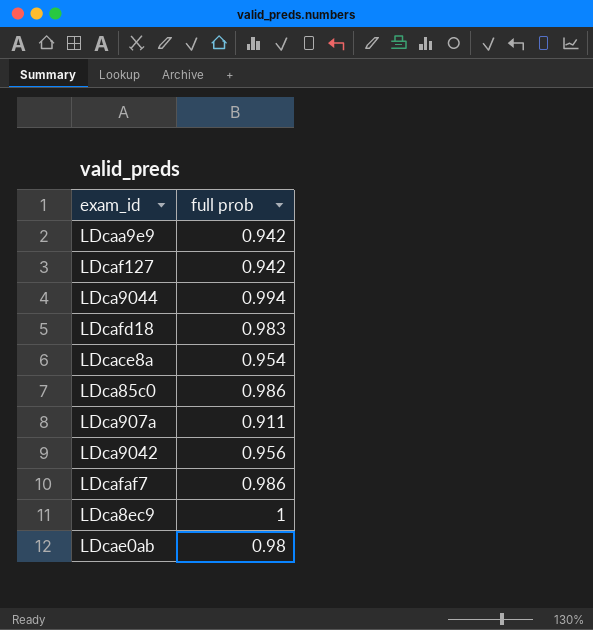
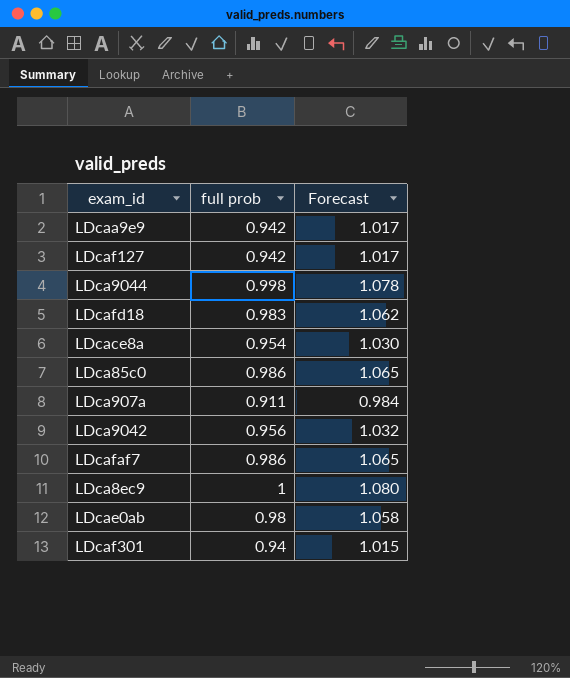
column Forecast | formula: none -> [full prob] * 1.08
LDca9044 | full prob: 0.994 -> 0.998
row LDcaf301: none -> 0.94 | 1.015

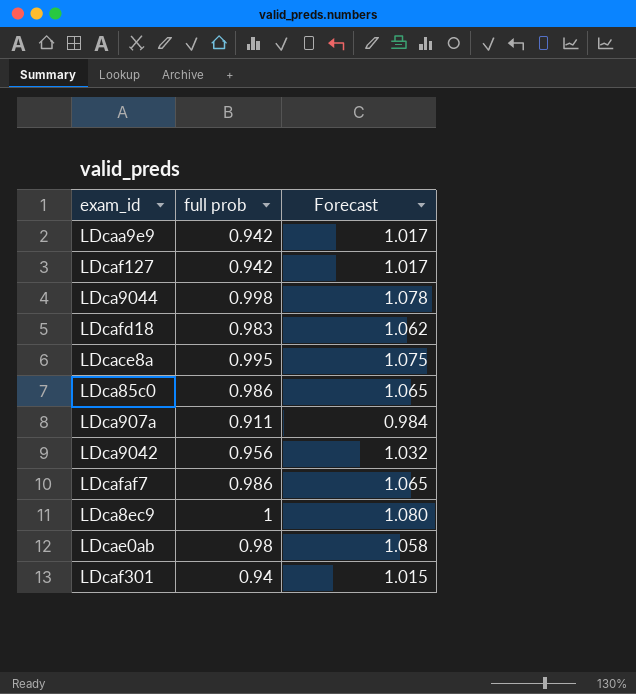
LDcace8a | full prob: 0.954 -> 0.995
LDcace8a | Forecast: 1.030 -> 1.075

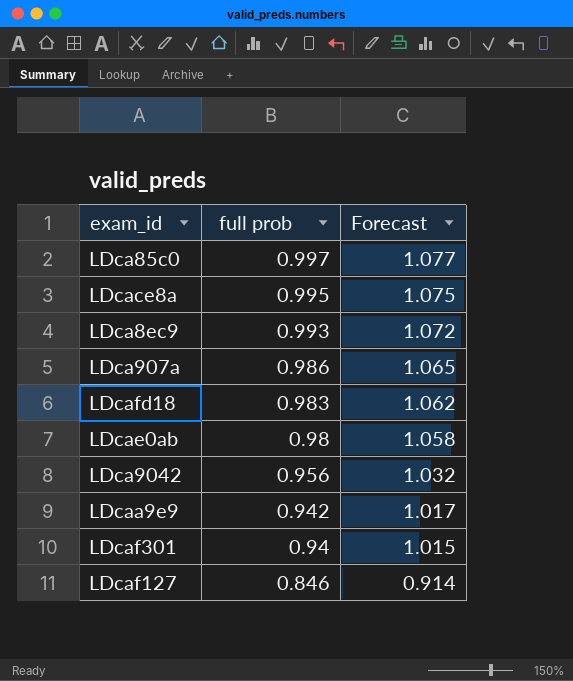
row order: none -> full prob descending
row LDca9044: 0.998 | 1.078 -> none
row LDcafaf7: 0.986 | 1.065 -> none
LDca85c0 | full prob: 0.986 -> 0.997
LDca85c0 | Forecast: 1.065 -> 1.077
LDca8ec9 | full prob: 1 -> 0.993
LDca8ec9 | Forecast: 1.080 -> 1.072
LDca907a | full prob: 0.911 -> 0.986
LDca907a | Forecast: 0.984 -> 1.065
LDcaf127 | full prob: 0.942 -> 0.846
LDcaf127 | Forecast: 1.017 -> 0.914

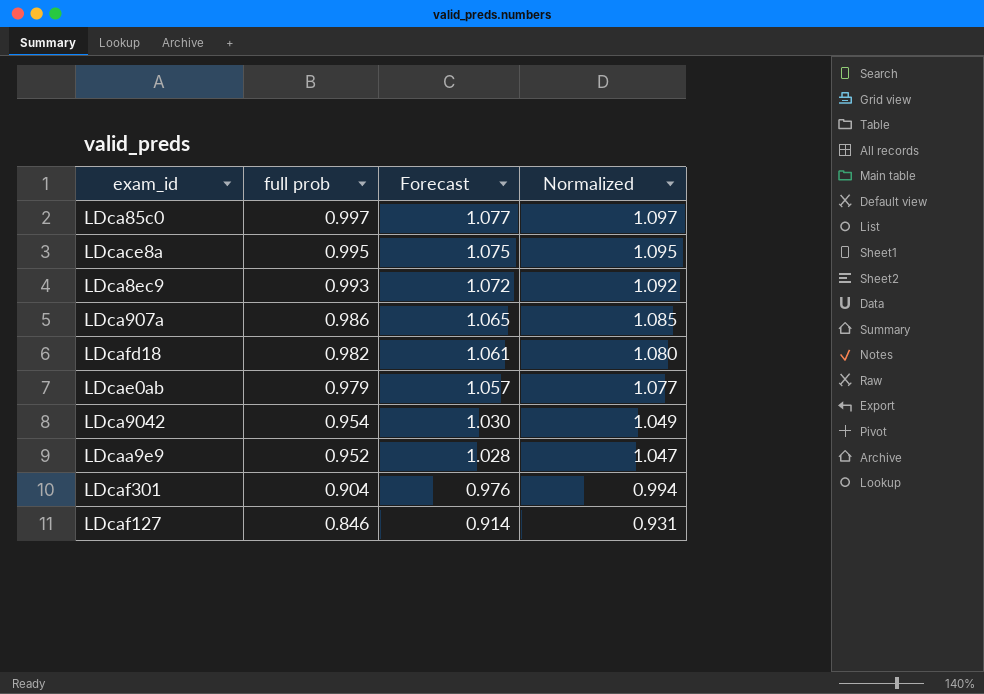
column Normalized | formula: none -> [full prob] * 1.1
LDcafd18 | full prob: 0.983 -> 0.982
LDcafd18 | Forecast: 1.062 -> 1.061
LDcae0ab | full prob: 0.98 -> 0.979
LDcae0ab | Forecast: 1.058 -> 1.057
LDca9042 | full prob: 0.956 -> 0.954
LDca9042 | Forecast: 1.032 -> 1.030
LDcaa9e9 | full prob: 0.942 -> 0.952
LDcaa9e9 | Forecast: 1.017 -> 1.028
LDcaf301 | full prob: 0.94 -> 0.904
LDcaf301 | Forecast: 1.015 -> 0.976

